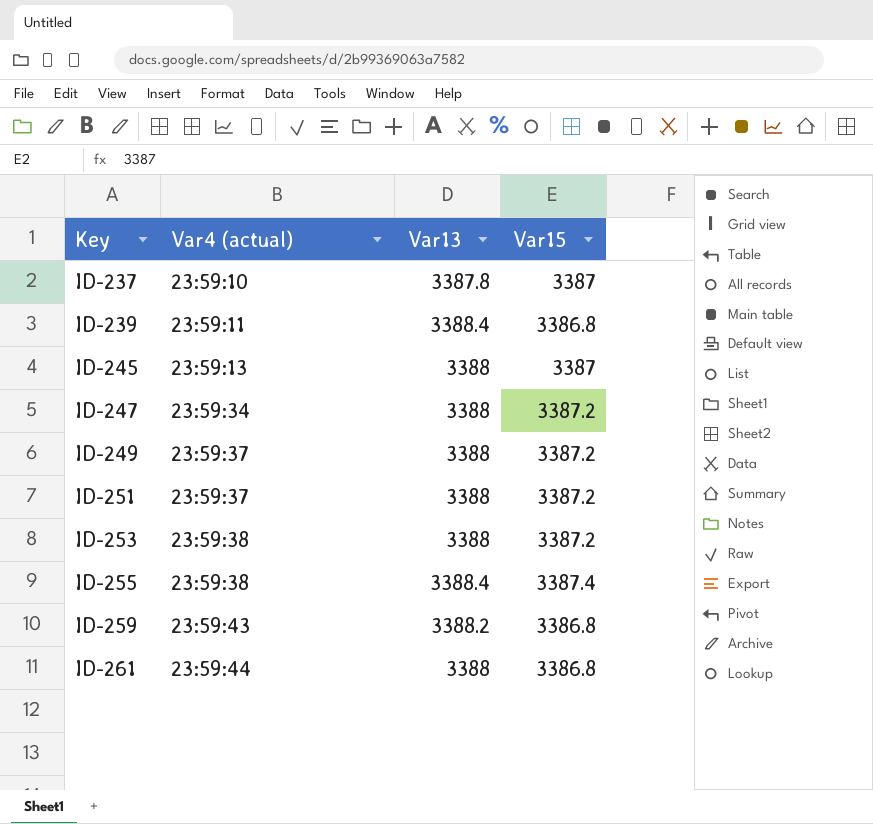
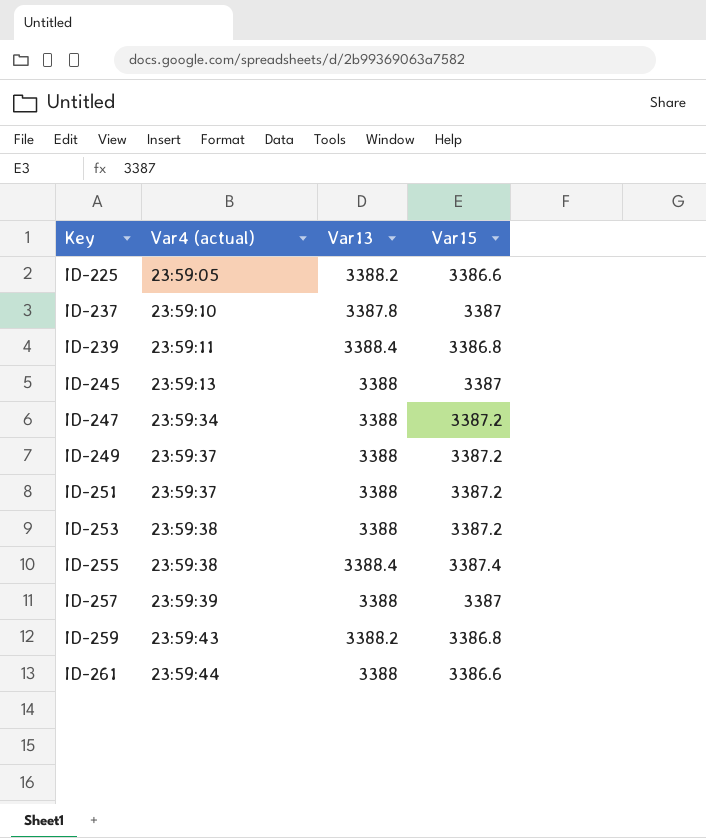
row ID-225: none -> 23:59:05 | 3388.2 | 3386.6
row ID-257: none -> 23:59:39 | 3388 | 3387
ID-261 | Var15: 3386.8 -> 3386.6

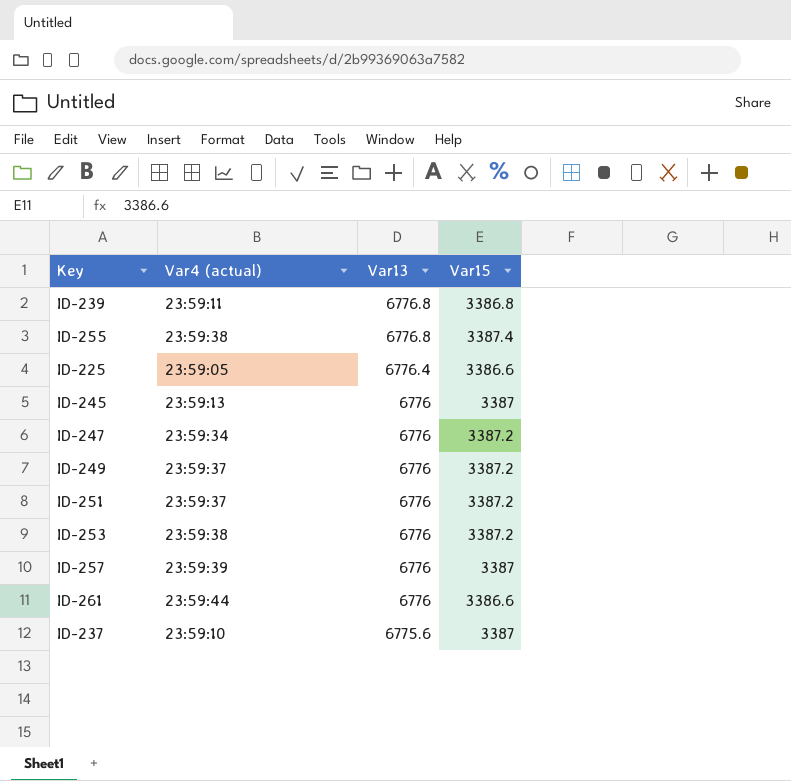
row order: Key ascending -> Var13 descending
row ID-259: 23:59:43 | 3388.2 | 3386.8 -> none
ID-239 | Var13: 3388.4 -> 6776.8
ID-255 | Var13: 3388.4 -> 6776.8
ID-225 | Var13: 3388.2 -> 6776.4
ID-245 | Var13: 3388 -> 6776
ID-247 | Var13: 3388 -> 6776
ID-249 | Var13: 3388 -> 6776
ID-251 | Var13: 3388 -> 6776
ID-253 | Var13: 3388 -> 6776
ID-257 | Var13: 3388 -> 6776
ID-261 | Var13: 3388 -> 6776
ID-237 | Var13: 3387.8 -> 6775.6

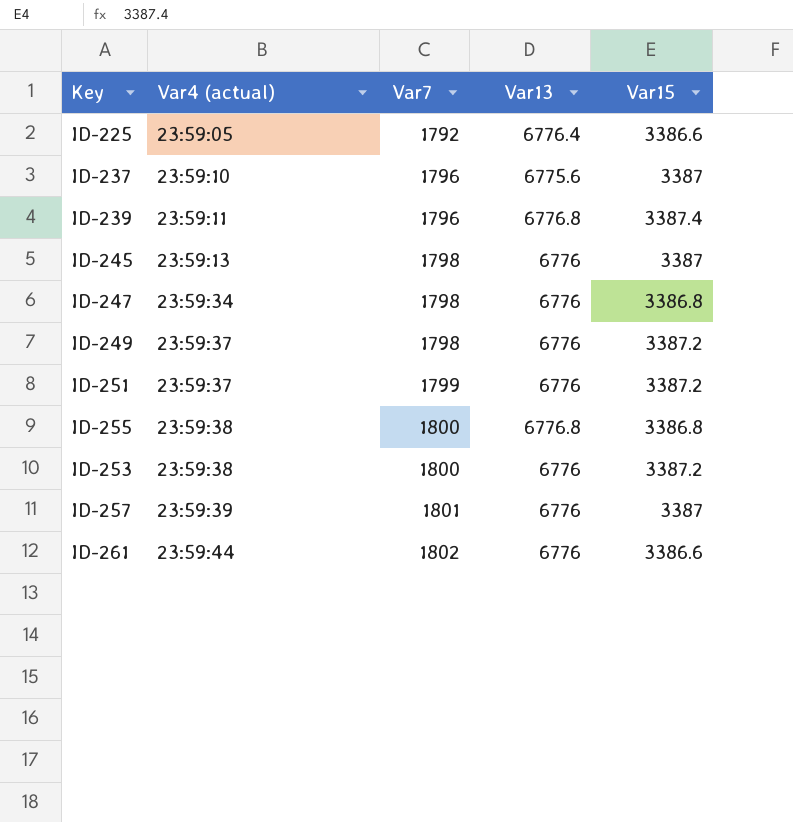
row order: Var13 descending -> Var4 (actual) ascending
column Var7 | position: none -> 3
ID-239 | Var15: 3386.8 -> 3387.4
ID-247 | Var15: 3387.2 -> 3386.8
ID-255 | Var15: 3387.4 -> 3386.8

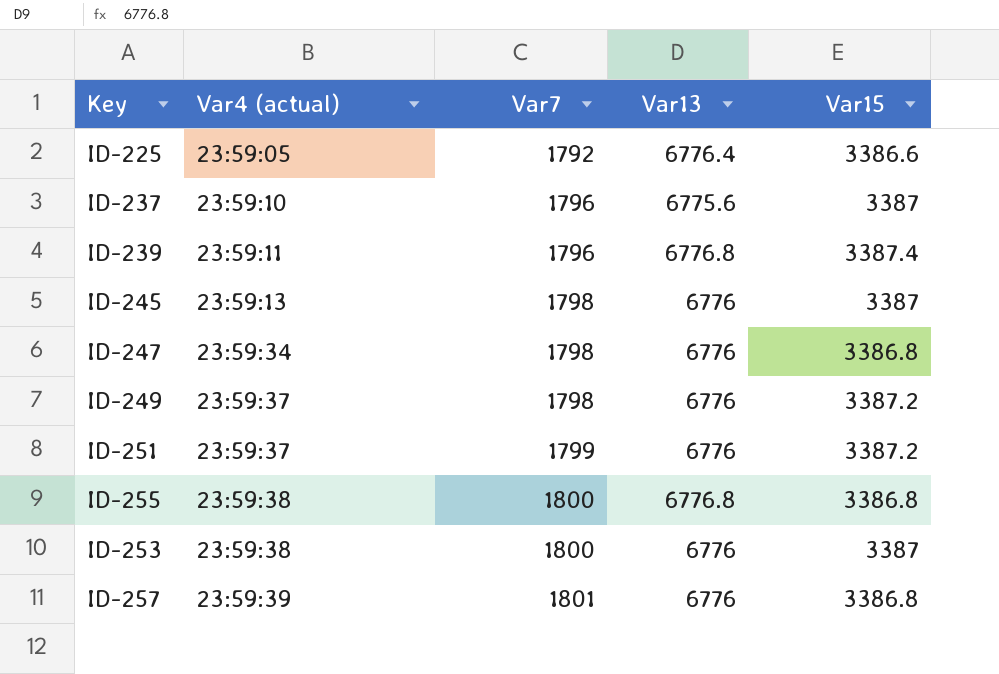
row ID-261: 23:59:44 | 1802 | 6776 | 3386.6 -> none
ID-253 | Var15: 3387.2 -> 3387
ID-257 | Var15: 3387 -> 3386.8

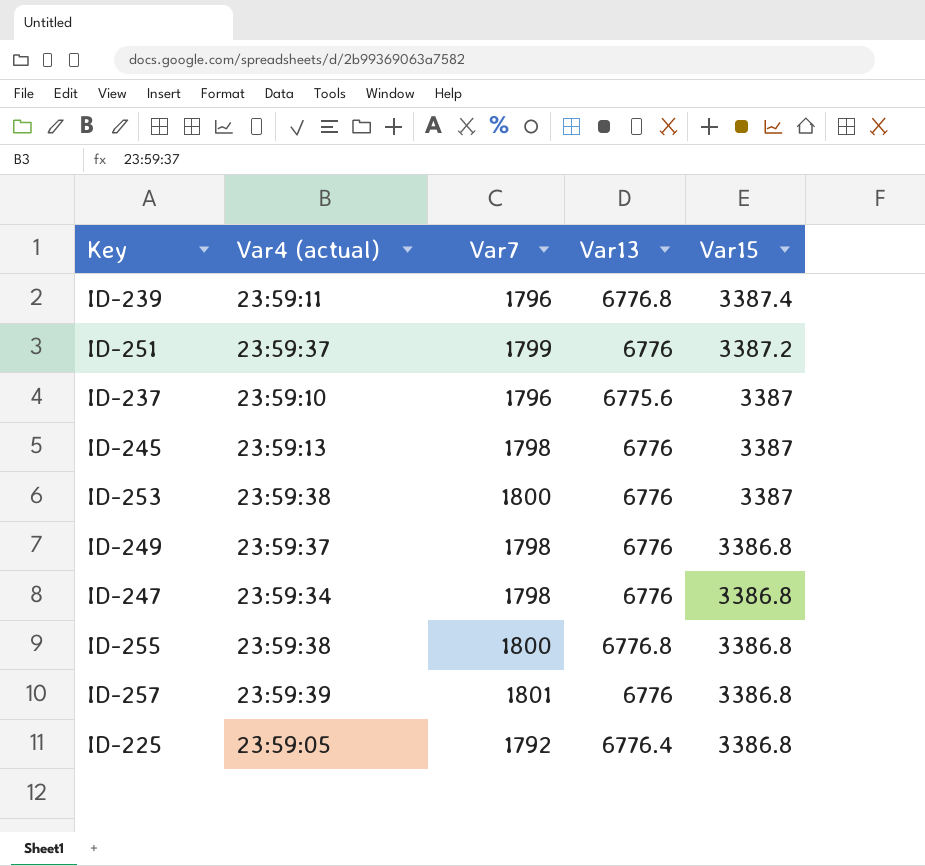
row order: Var4 (actual) ascending -> Var15 descending
ID-249 | Var15: 3387.2 -> 3386.8
ID-225 | Var15: 3386.6 -> 3386.8

